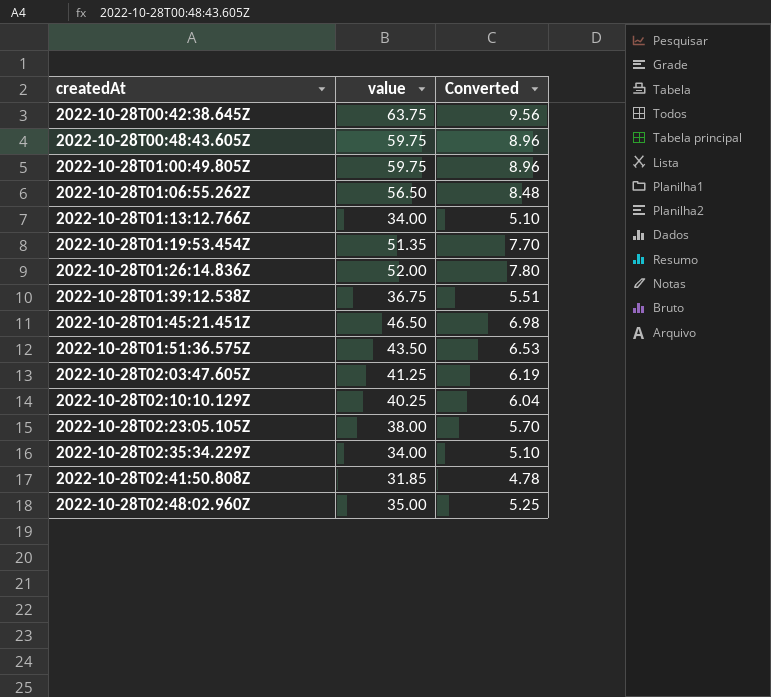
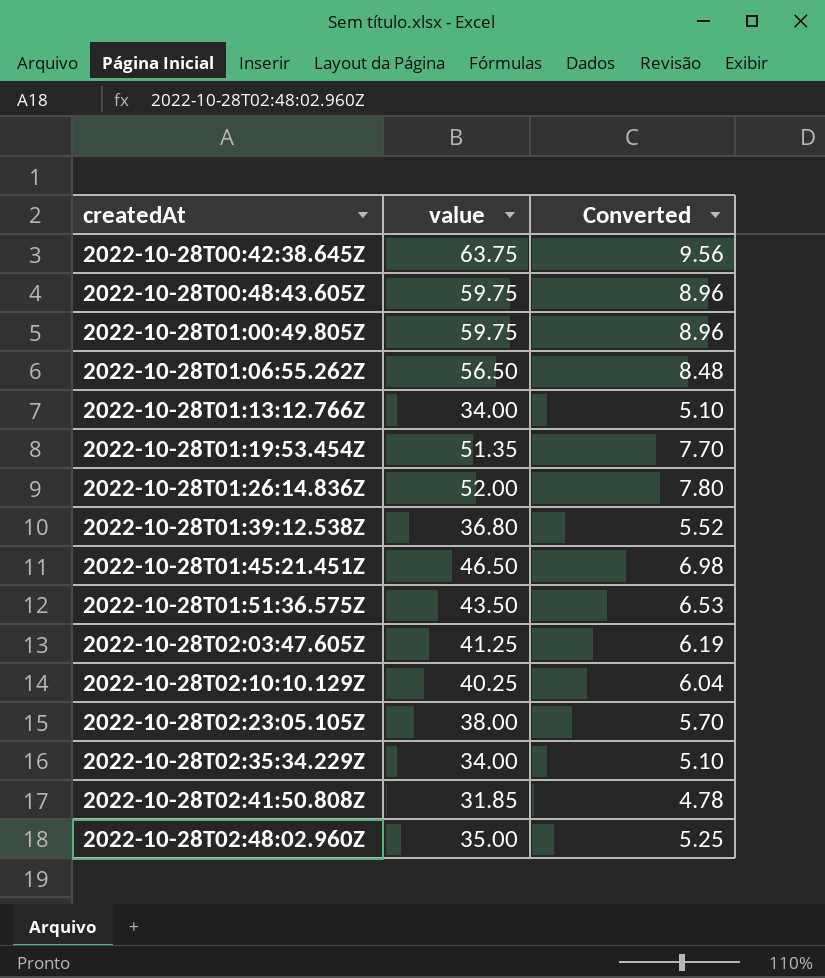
2022-10-28T01:39:12.538Z | value: 36.75 -> 36.80
2022-10-28T01:39:12.538Z | Converted: 5.51 -> 5.52

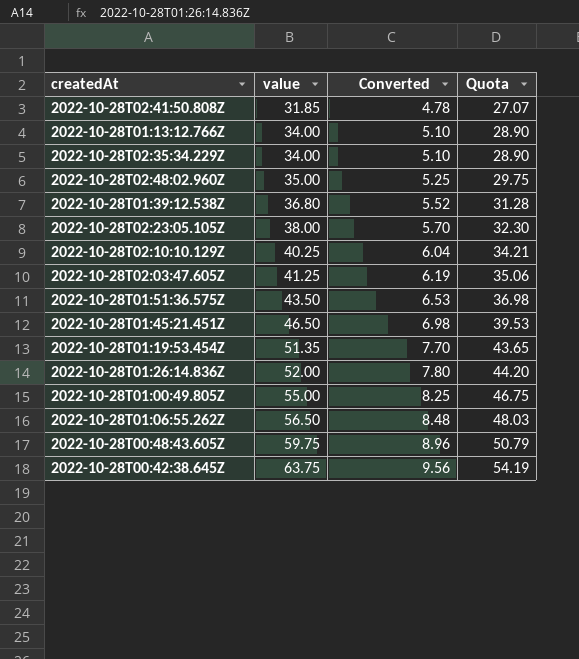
row order: createdAt ascending -> value ascending
column Quota | formula: none -> [value] * 0.85
2022-10-28T01:00:49.805Z | value: 59.75 -> 55.00
2022-10-28T01:00:49.805Z | Converted: 8.96 -> 8.25

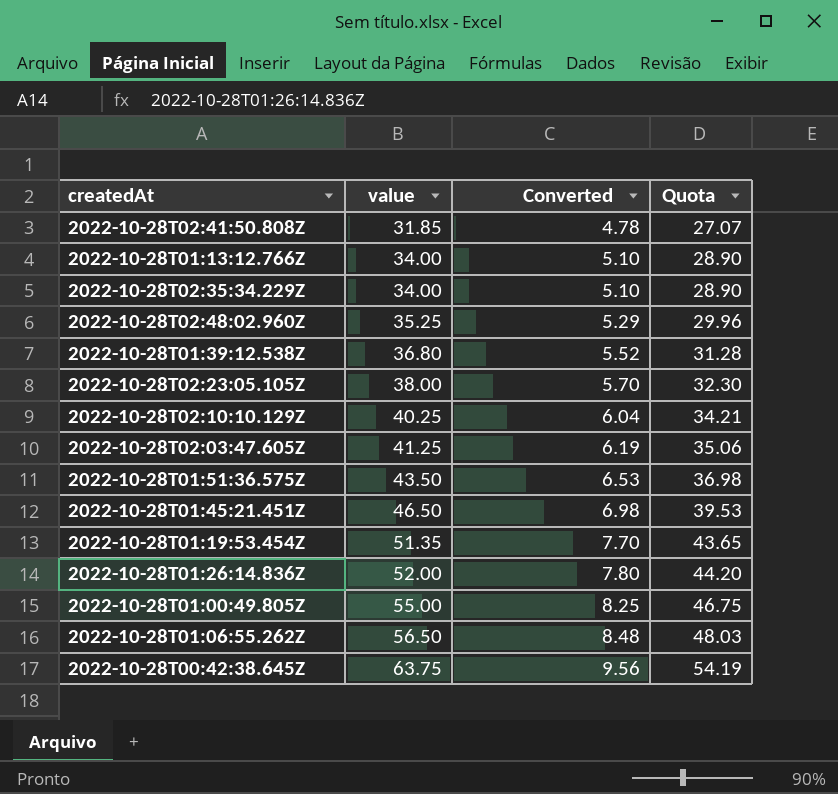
row 2022-10-28T00:48:43.605Z: 59.75 | 8.96 | 50.79 -> none
2022-10-28T02:48:02.960Z | value: 35.00 -> 35.25
2022-10-28T02:48:02.960Z | Converted: 5.25 -> 5.29
2022-10-28T02:48:02.960Z | Quota: 29.75 -> 29.96

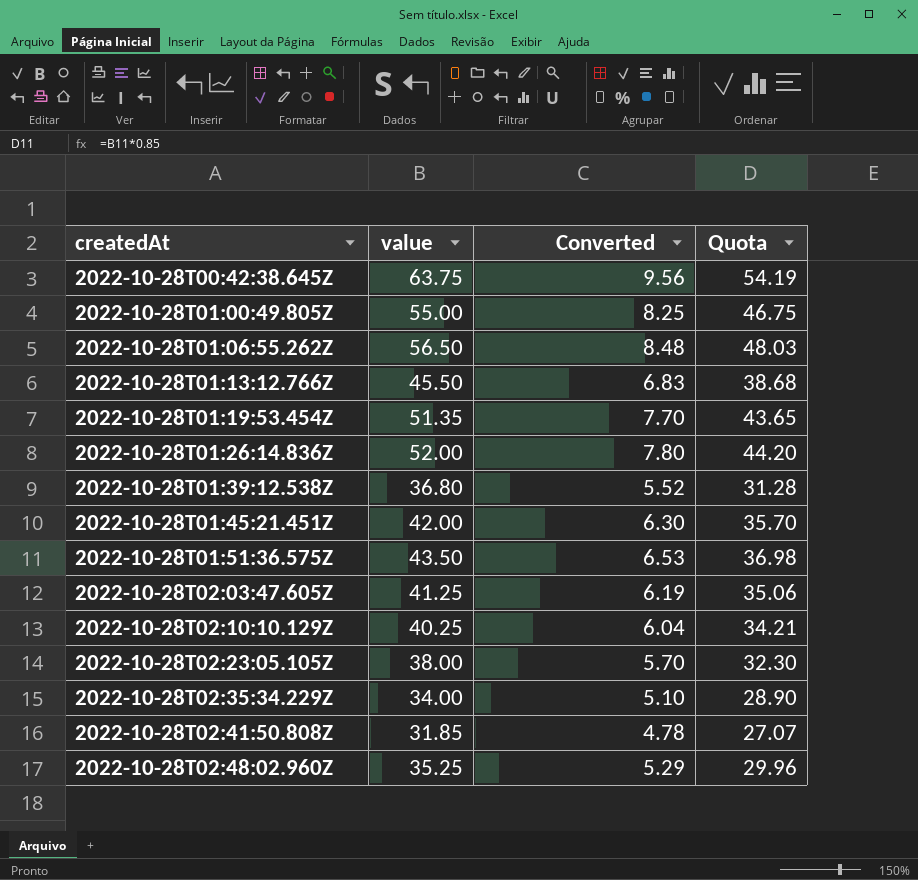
row order: value ascending -> createdAt ascending
2022-10-28T01:13:12.766Z | value: 34.00 -> 45.50
2022-10-28T01:13:12.766Z | Converted: 5.10 -> 6.83
2022-10-28T01:13:12.766Z | Quota: 28.90 -> 38.68
2022-10-28T01:45:21.451Z | value: 46.50 -> 42.00
2022-10-28T01:45:21.451Z | Converted: 6.98 -> 6.30
2022-10-28T01:45:21.451Z | Quota: 39.53 -> 35.70

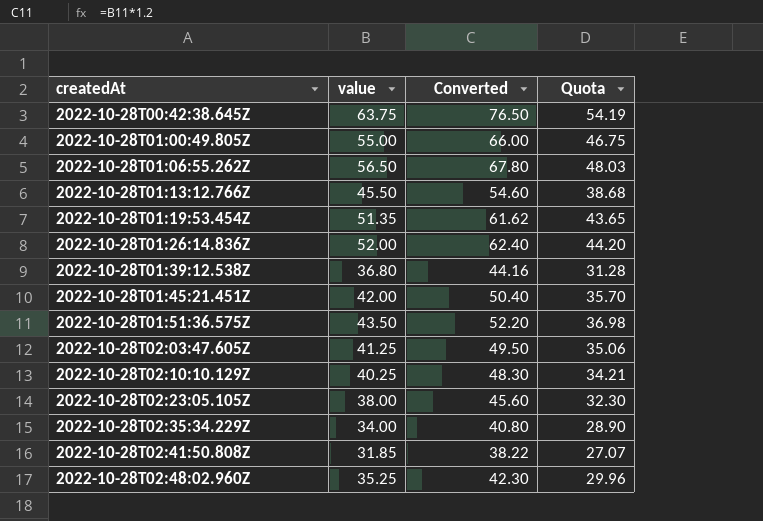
column Converted | formula: [value] * 0.15 -> [value] * 1.2

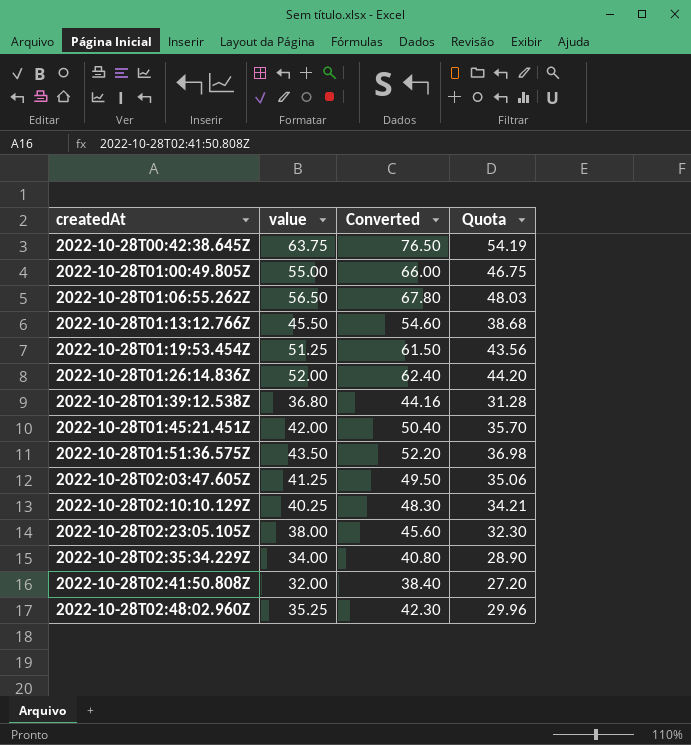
2022-10-28T01:19:53.454Z | value: 51.35 -> 51.25
2022-10-28T01:19:53.454Z | Converted: 61.62 -> 61.50
2022-10-28T01:19:53.454Z | Quota: 43.65 -> 43.56
2022-10-28T02:41:50.808Z | value: 31.85 -> 32.00
2022-10-28T02:41:50.808Z | Converted: 38.22 -> 38.40
2022-10-28T02:41:50.808Z | Quota: 27.07 -> 27.20

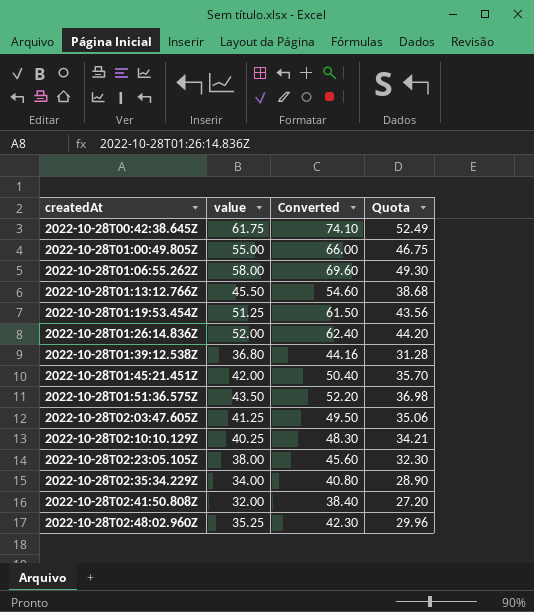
2022-10-28T00:42:38.645Z | value: 63.75 -> 61.75
2022-10-28T00:42:38.645Z | Converted: 76.50 -> 74.10
2022-10-28T00:42:38.645Z | Quota: 54.19 -> 52.49
2022-10-28T01:06:55.262Z | value: 56.50 -> 58.00
2022-10-28T01:06:55.262Z | Converted: 67.80 -> 69.60
2022-10-28T01:06:55.262Z | Quota: 48.03 -> 49.30

